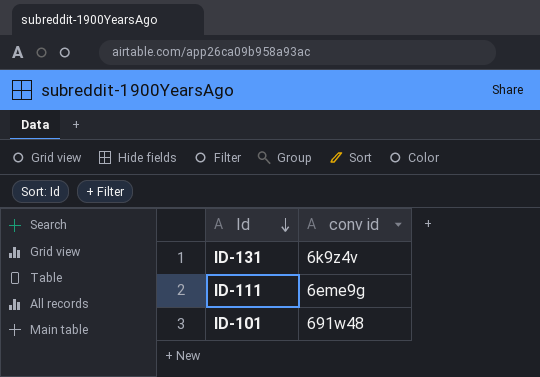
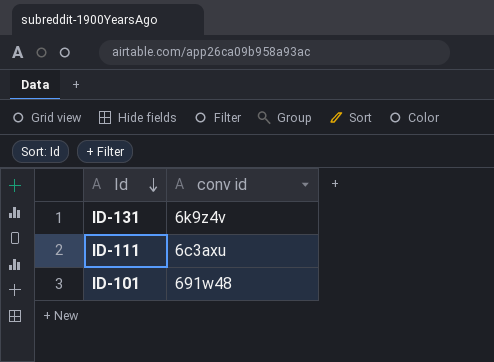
ID-111 | conv id: 6eme9g -> 6c3axu

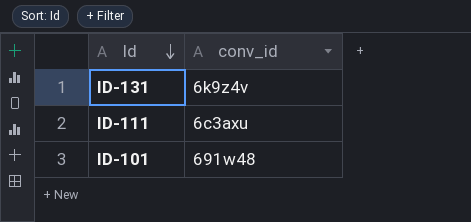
column name: conv id -> conv_id

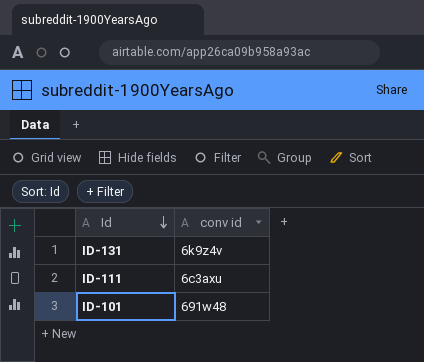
column name: conv_id -> conv id

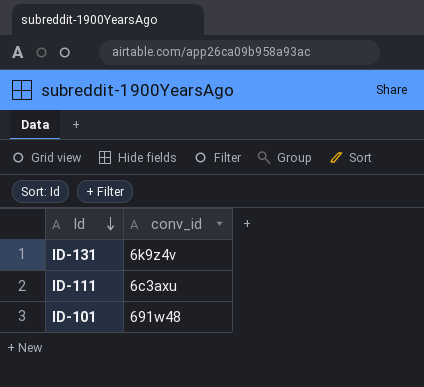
column name: conv id -> conv_id

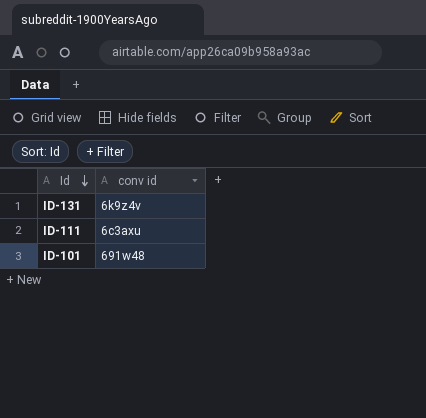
column name: conv_id -> conv id

